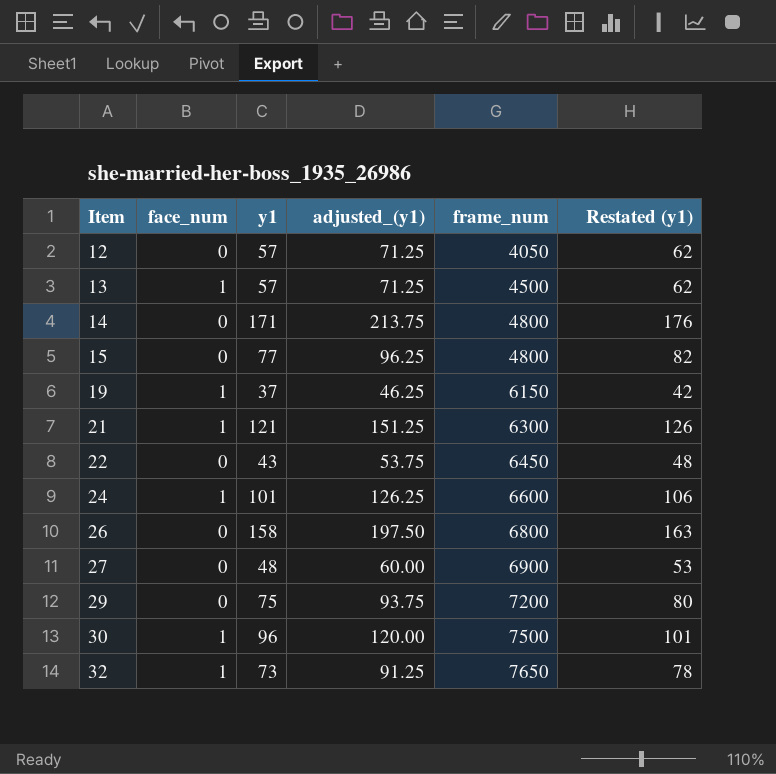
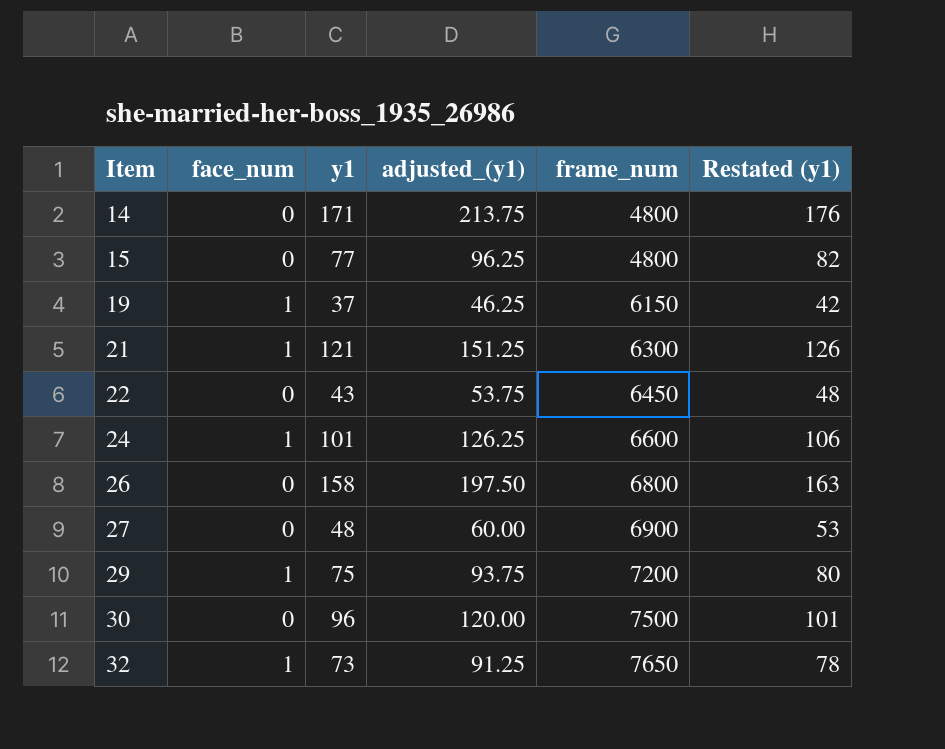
row 12: 0 | 57 | 71.25 | 4050 | 62 -> none
row 13: 1 | 57 | 71.25 | 4500 | 62 -> none
29 | face_num: 0 -> 1
30 | face_num: 1 -> 0

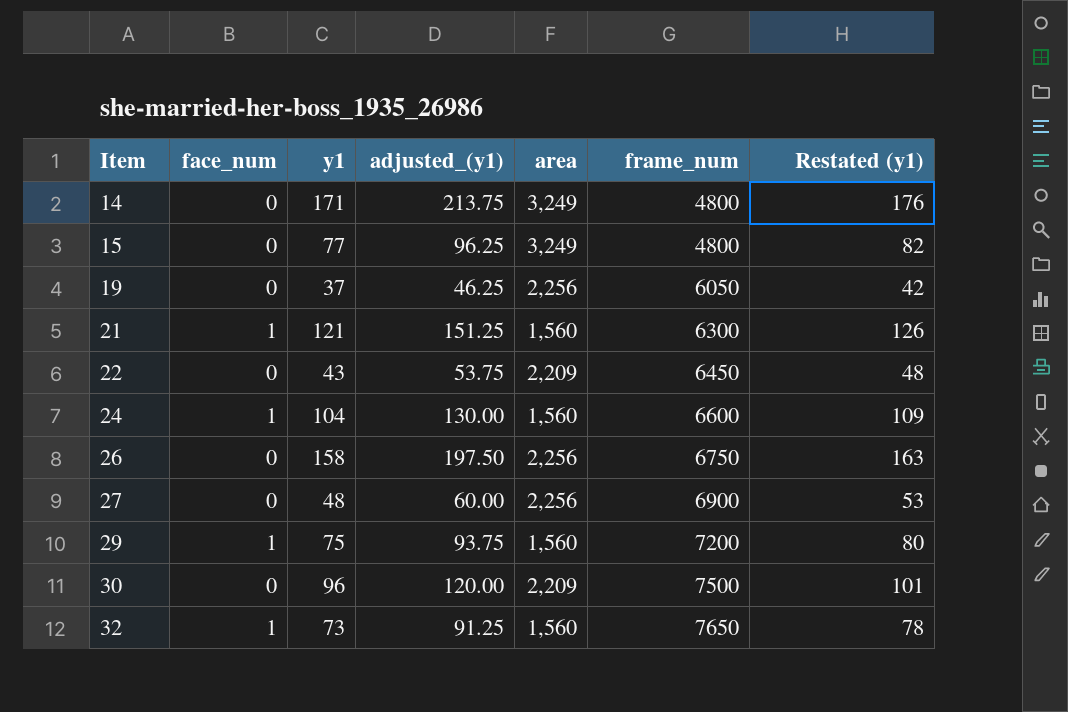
column area | position: none -> 5
19 | face_num: 1 -> 0
19 | frame_num: 6150 -> 6050
24 | y1: 101 -> 104
24 | adjusted_(y1): 126.25 -> 130.00
24 | Restated (y1): 106 -> 109
26 | frame_num: 6800 -> 6750

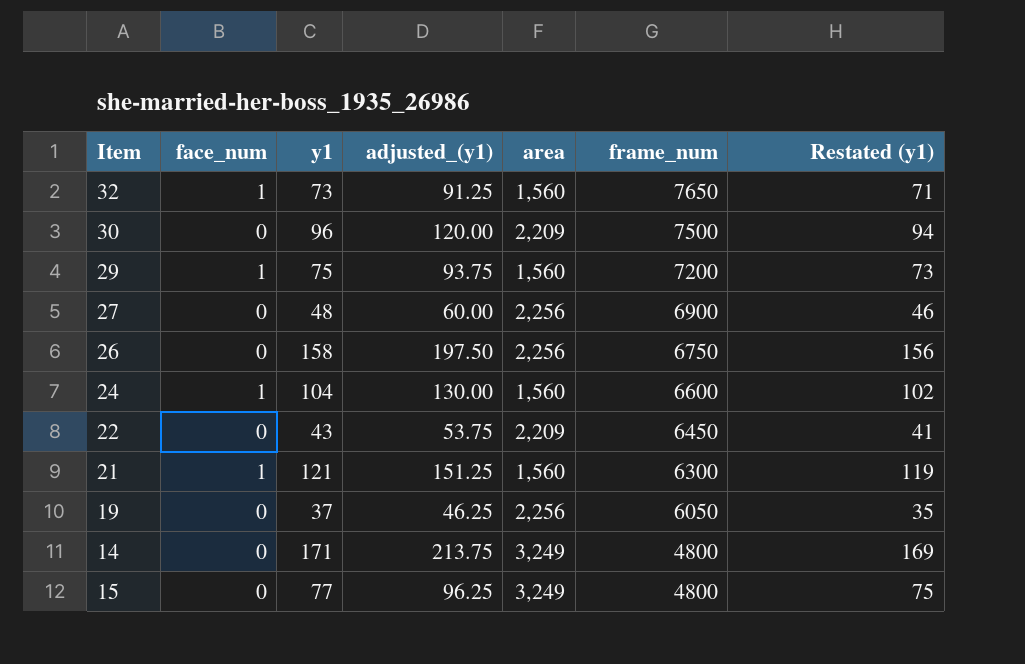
row order: Item ascending -> frame_num descending
column Restated (y1) | formula: [y1] + 5 -> [y1] - 2

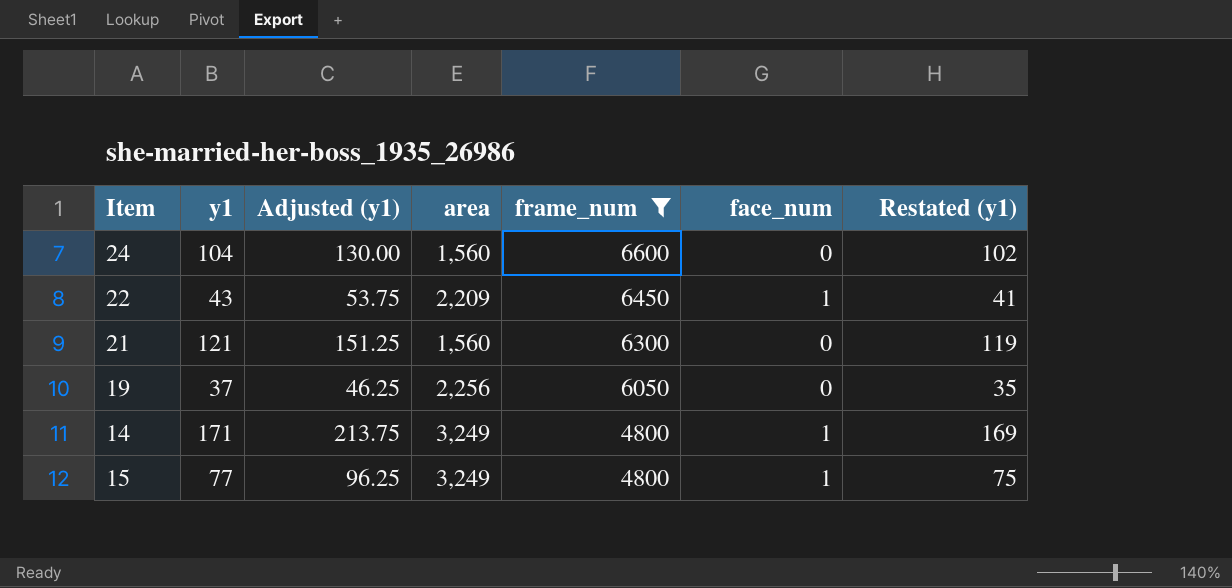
filter: none -> frame_num <= 6600
column name: adjusted_(y1) -> Adjusted (y1)
column face_num | position: 2 -> 6
24 | face_num: 1 -> 0
22 | face_num: 0 -> 1
21 | face_num: 1 -> 0
14 | face_num: 0 -> 1
15 | face_num: 0 -> 1

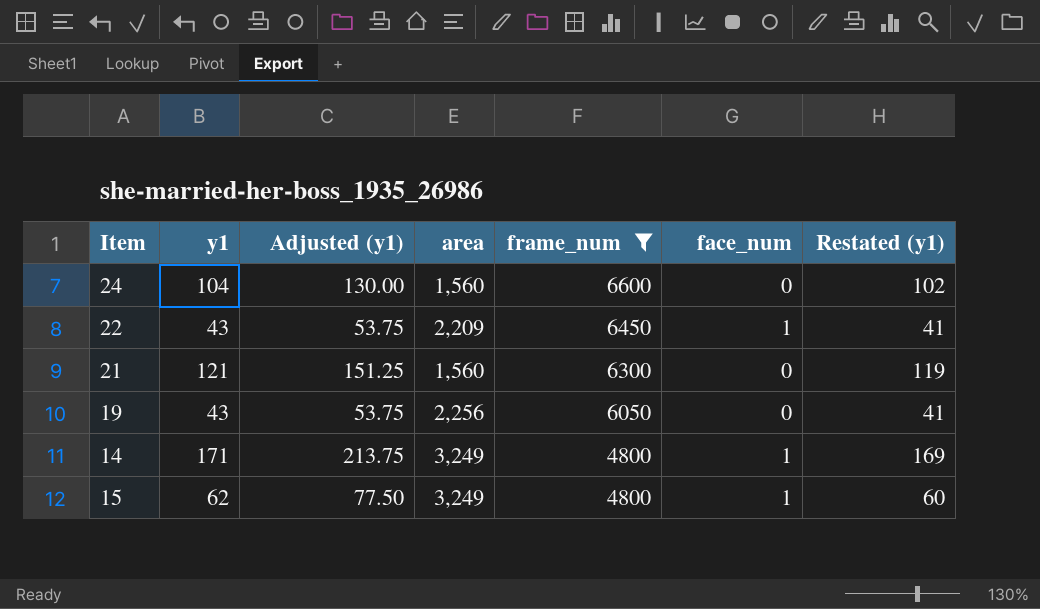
19 | y1: 37 -> 43
19 | Adjusted (y1): 46.25 -> 53.75
19 | Restated (y1): 35 -> 41
15 | y1: 77 -> 62
15 | Adjusted (y1): 96.25 -> 77.50
15 | Restated (y1): 75 -> 60

